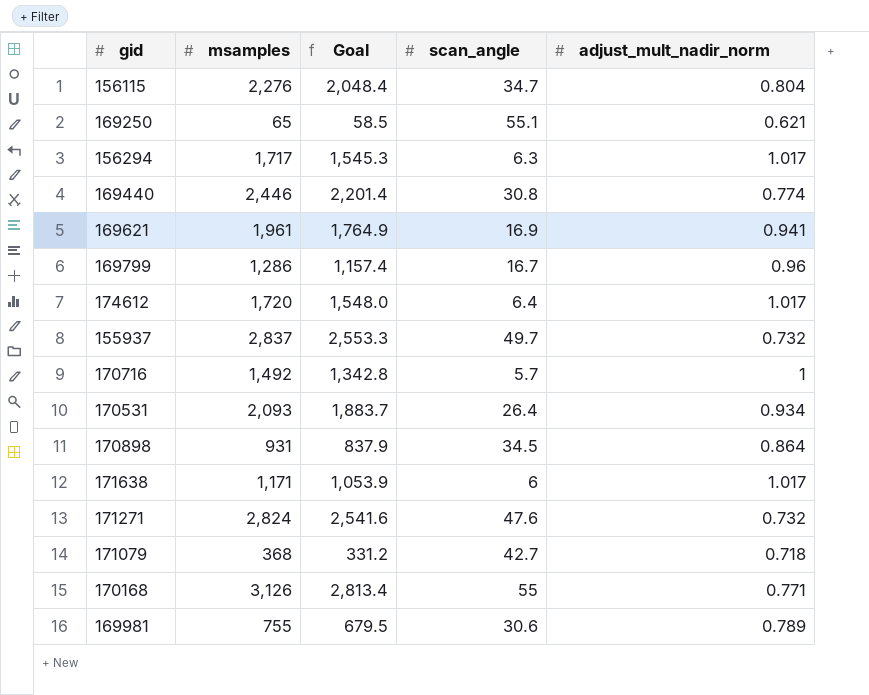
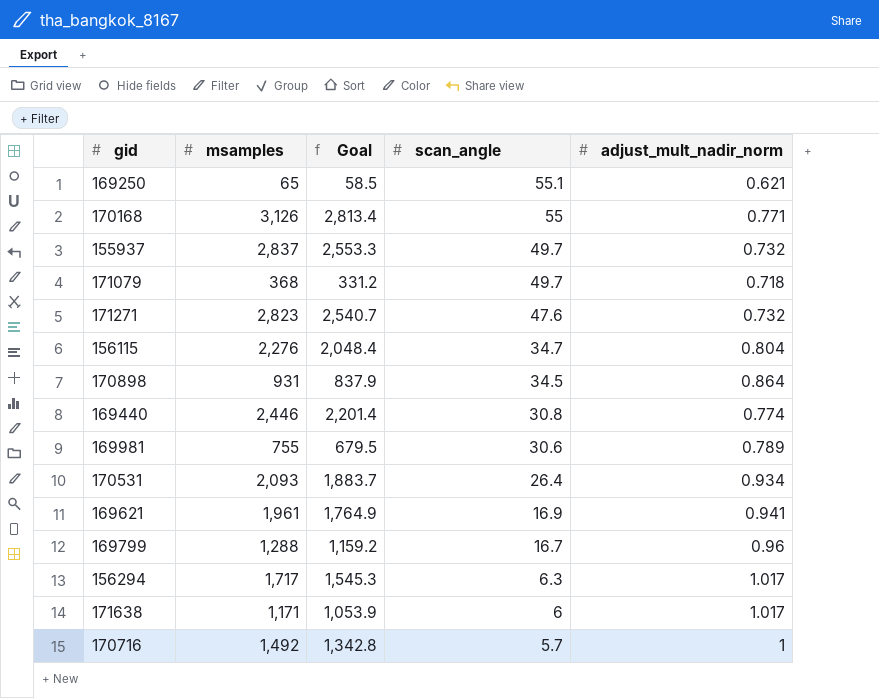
row order: none -> scan_angle descending
row 174612: 1,720 | 1,548.0 | 6.4 | 1.017 -> none
171079 | scan_angle: 42.7 -> 49.7
171271 | msamples: 2,824 -> 2,823
171271 | Goal: 2,541.6 -> 2,540.7
169799 | msamples: 1,286 -> 1,288
169799 | Goal: 1,157.4 -> 1,159.2

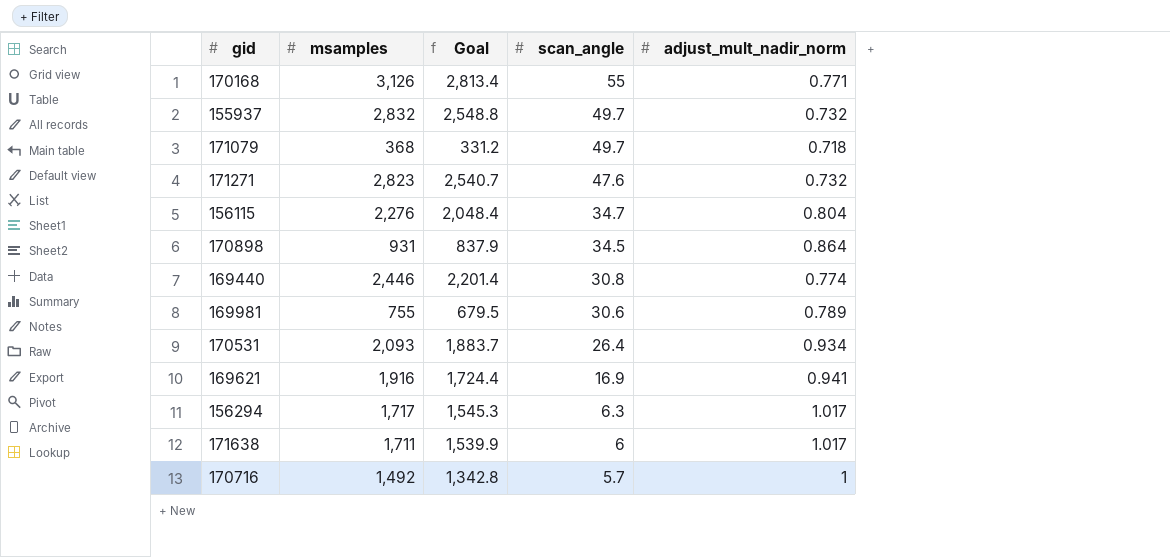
row 169250: 65 | 58.5 | 55.1 | 0.621 -> none
row 169799: 1,288 | 1,159.2 | 16.7 | 0.96 -> none
155937 | msamples: 2,837 -> 2,832
155937 | Goal: 2,553.3 -> 2,548.8
169621 | msamples: 1,961 -> 1,916
169621 | Goal: 1,764.9 -> 1,724.4
171638 | msamples: 1,171 -> 1,711
171638 | Goal: 1,053.9 -> 1,539.9

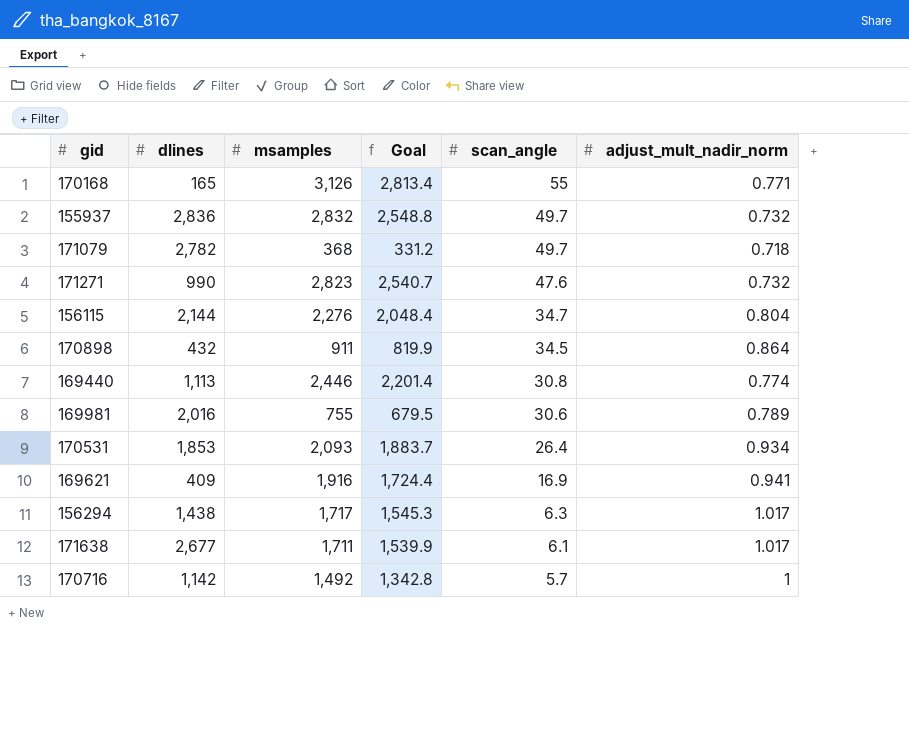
column dlines | position: none -> 2
170898 | msamples: 931 -> 911
170898 | Goal: 837.9 -> 819.9
171638 | scan_angle: 6 -> 6.1

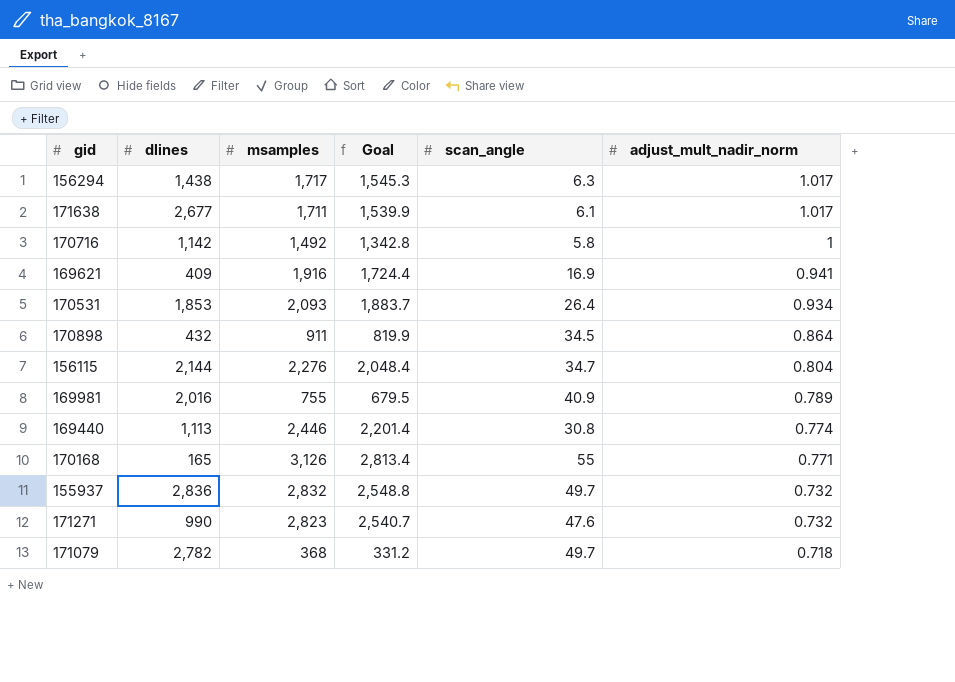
row order: scan_angle descending -> adjust_mult_nadir_norm descending
170716 | scan_angle: 5.7 -> 5.8
169981 | scan_angle: 30.6 -> 40.9

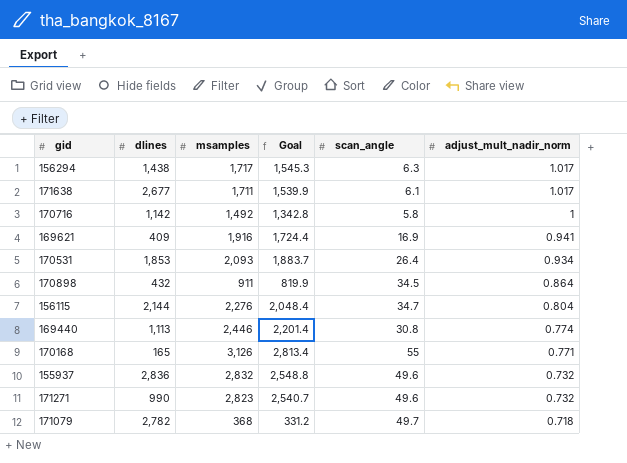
row 169981: 2,016 | 755 | 679.5 | 40.9 | 0.789 -> none
155937 | scan_angle: 49.7 -> 49.6
171271 | scan_angle: 47.6 -> 49.6

